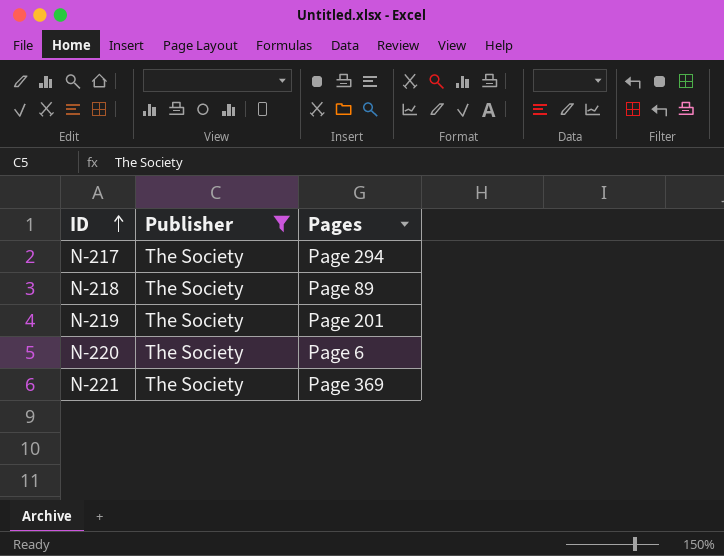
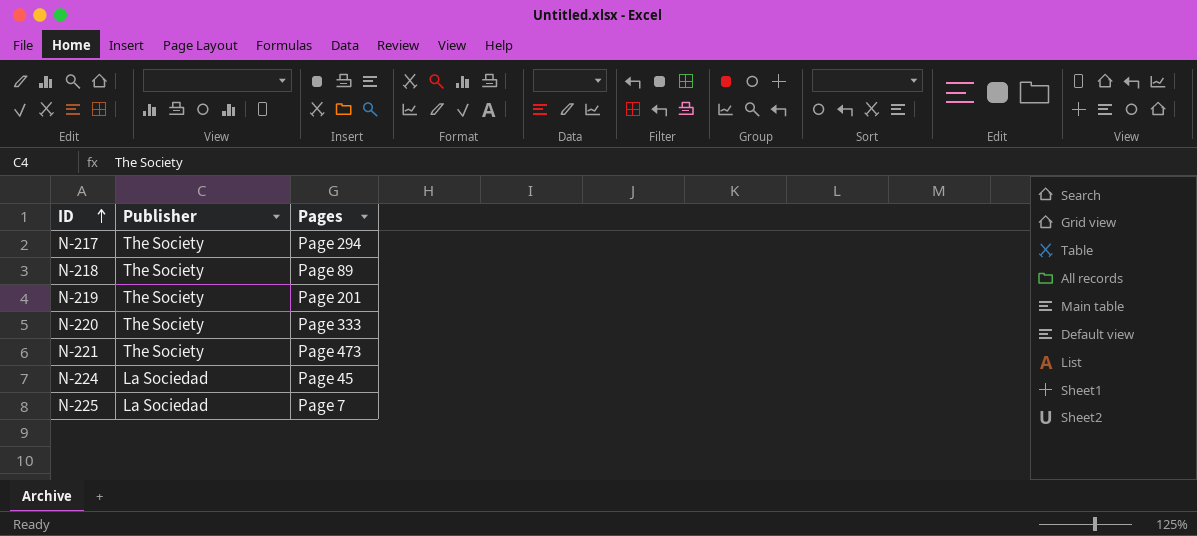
filter: Publisher = The Society -> none
N-220 | Pages: Page 6 -> Page 333
N-221 | Pages: Page 369 -> Page 473

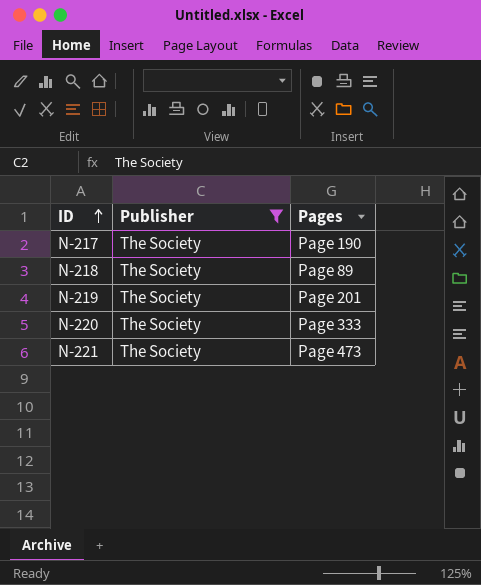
filter: none -> Publisher = The Society
N-217 | Pages: Page 294 -> Page 190

